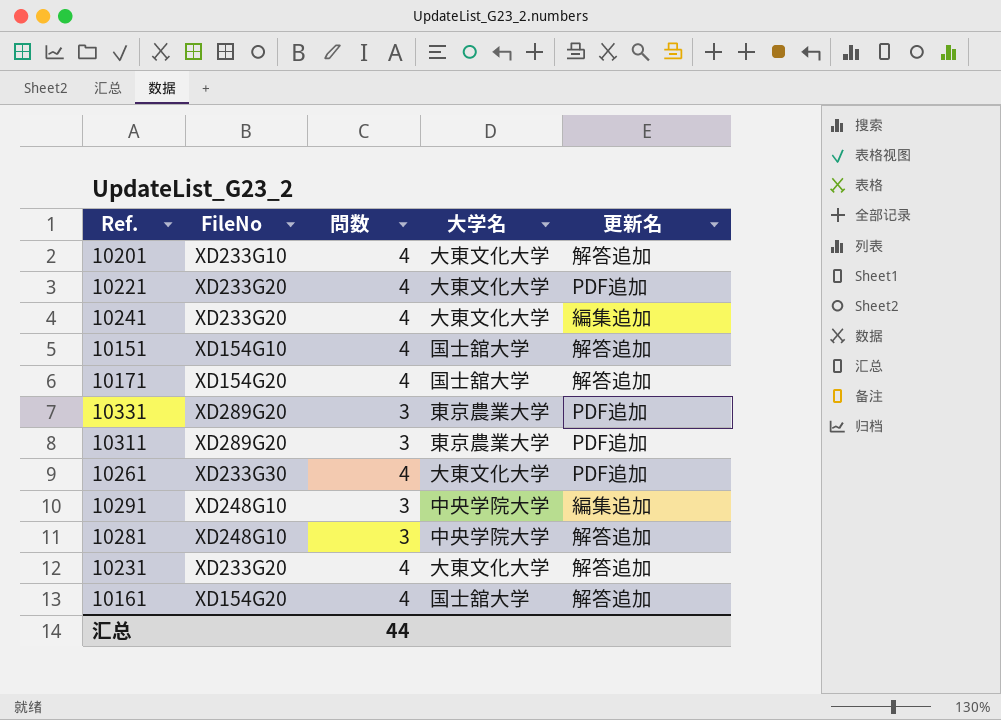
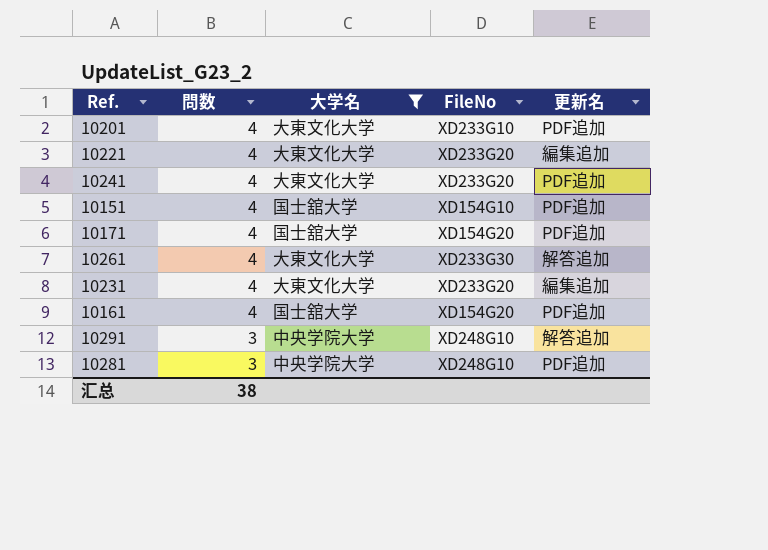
filter: none -> 大学名 != 東京農業大学
row order: none -> 問数 descending
column FileNo | position: 2 -> 4
10201 | 更新名: 解答追加 -> PDF追加
10221 | 更新名: PDF追加 -> 編集追加
10241 | 更新名: 編集追加 -> PDF追加
10151 | 更新名: 解答追加 -> PDF追加
10171 | 更新名: 解答追加 -> PDF追加
10261 | 更新名: PDF追加 -> 解答追加
10231 | 更新名: 解答追加 -> 編集追加
10161 | 更新名: 解答追加 -> PDF追加
10291 | 更新名: 編集追加 -> 解答追加
10281 | 更新名: 解答追加 -> PDF追加
汇总 | 問数: 44 -> 38

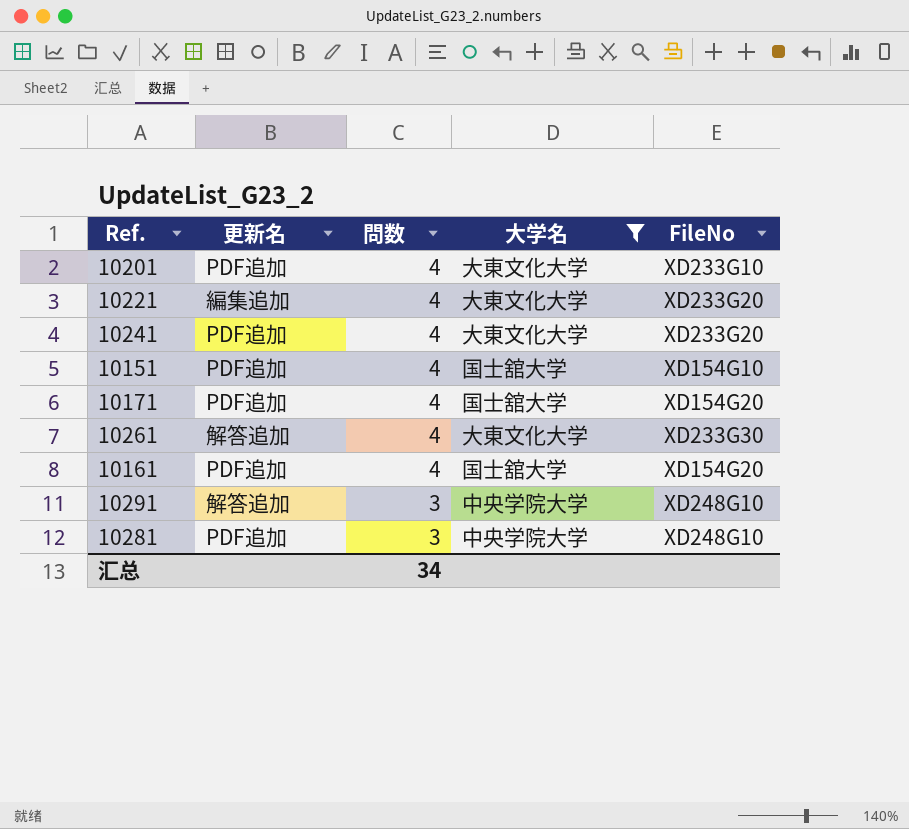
column 更新名 | position: 5 -> 2
row 10231: 4 | 大東文化大学 | XD233G20 | 編集追加 -> none
汇总 | 問数: 38 -> 34

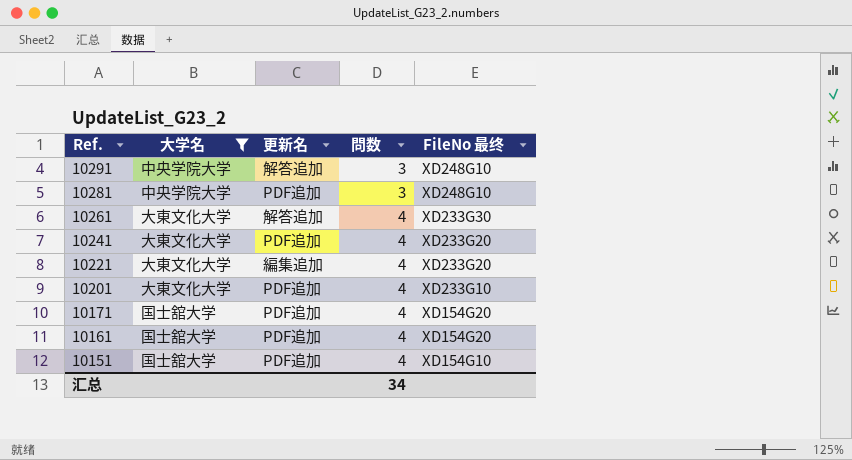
row order: 問数 descending -> Ref. descending
column 大学名 | position: 4 -> 2
column name: FileNo -> FileNo 最终

